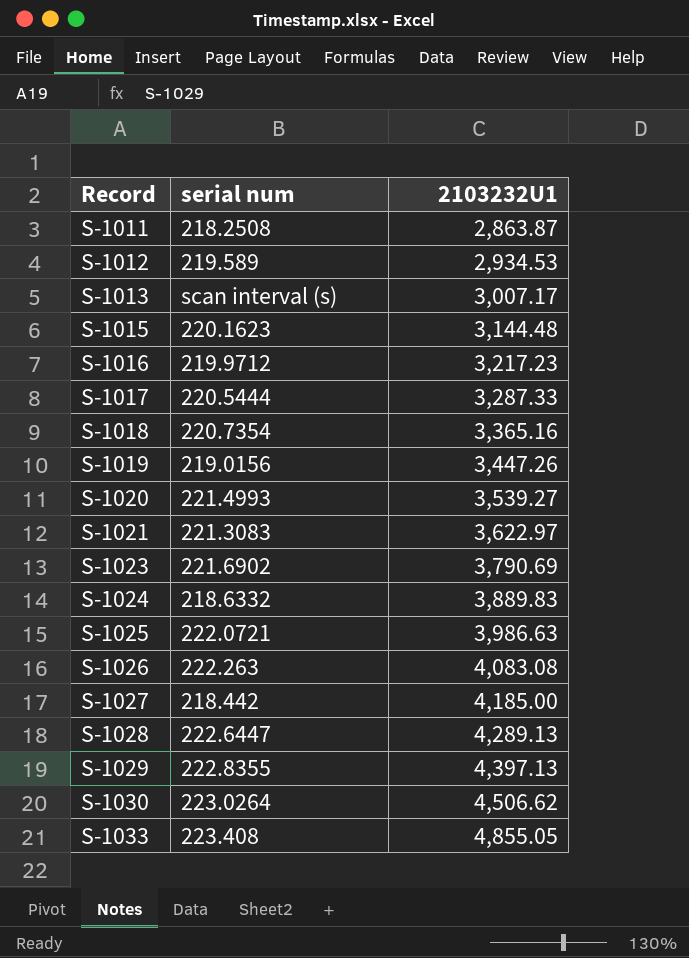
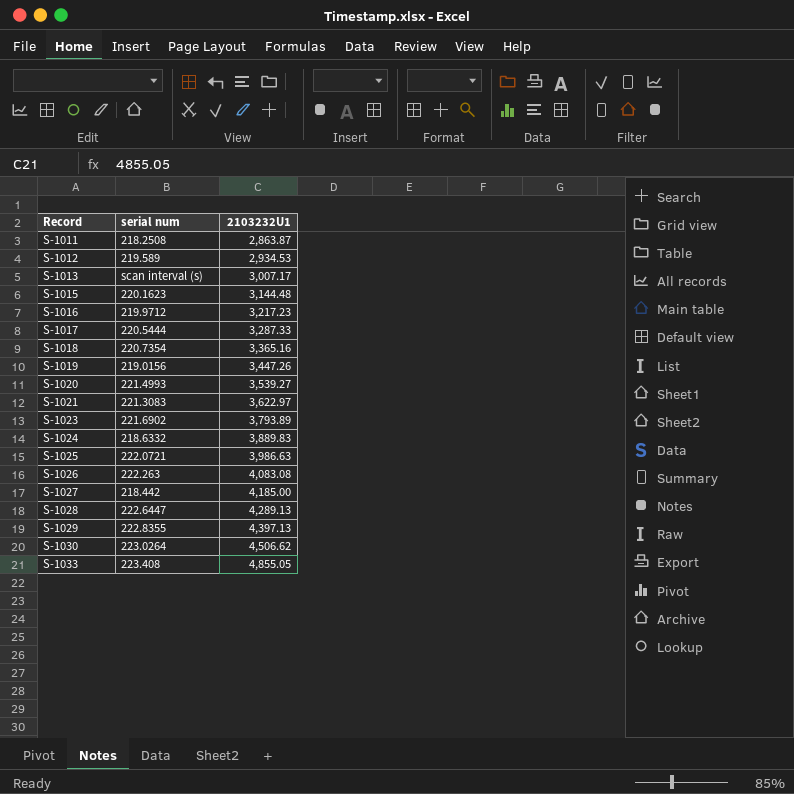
S-1023 | 2103232U1: 3,790.69 -> 3,793.89

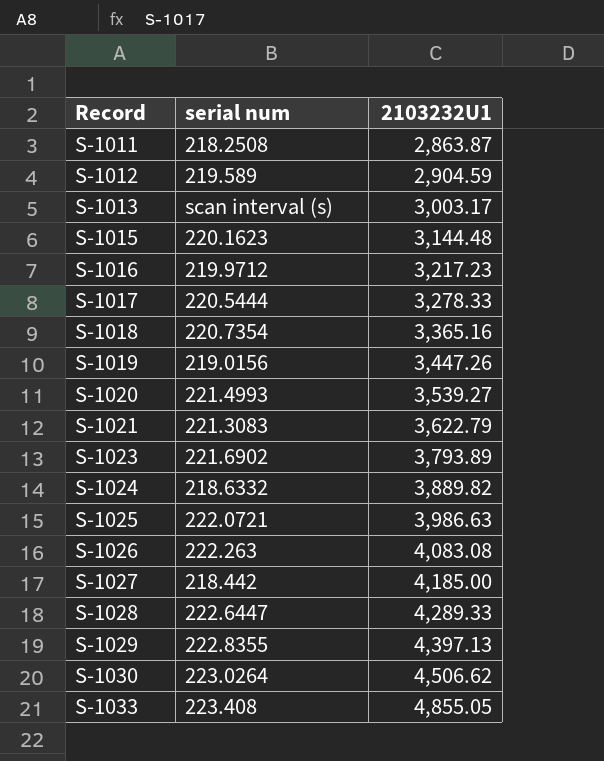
S-1012 | 2103232U1: 2,934.53 -> 2,904.59
S-1013 | 2103232U1: 3,007.17 -> 3,003.17
S-1017 | 2103232U1: 3,287.33 -> 3,278.33
S-1021 | 2103232U1: 3,622.97 -> 3,622.79
S-1024 | 2103232U1: 3,889.83 -> 3,889.82
S-1028 | 2103232U1: 4,289.13 -> 4,289.33

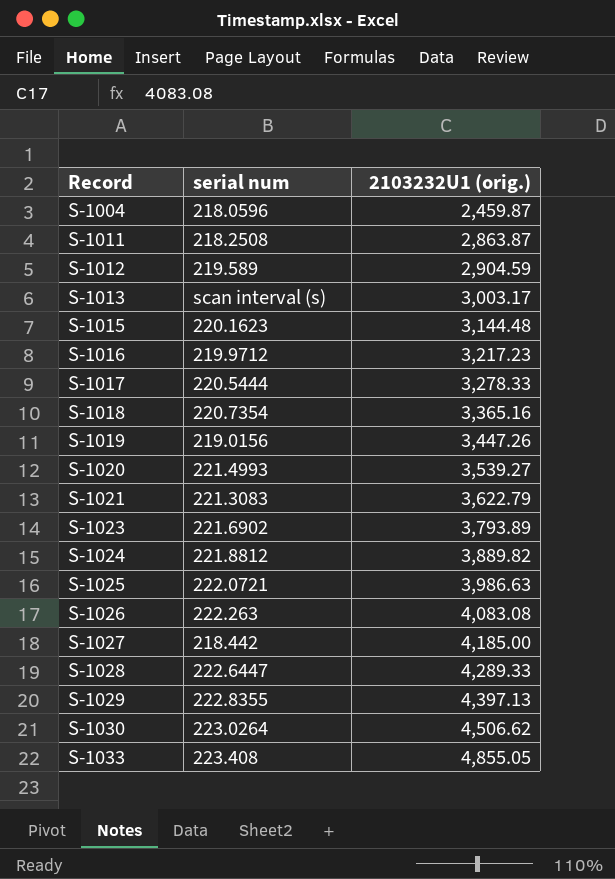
column name: 2103232U1 -> 2103232U1 (orig.)
row S-1004: none -> 218.0596 | 2,459.87
S-1024 | serial num: 218.6332 -> 221.8812

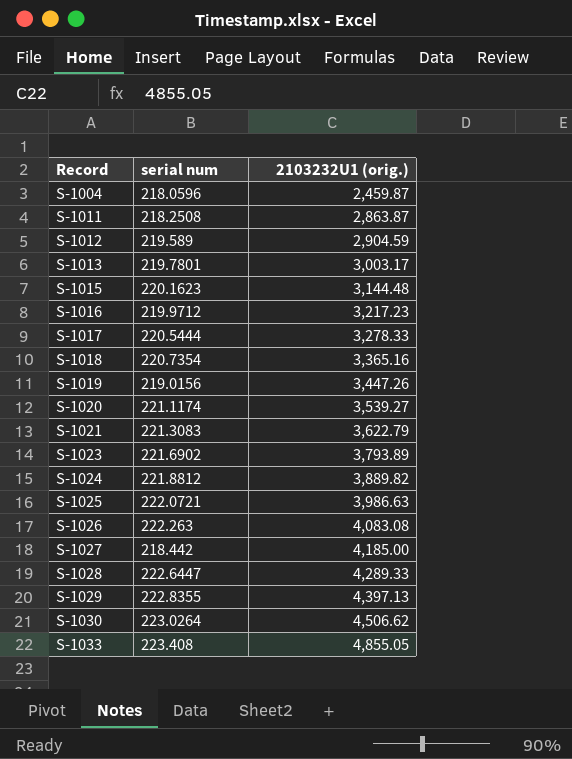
S-1013 | serial num: scan interval (s) -> 219.7801
S-1020 | serial num: 221.4993 -> 221.1174

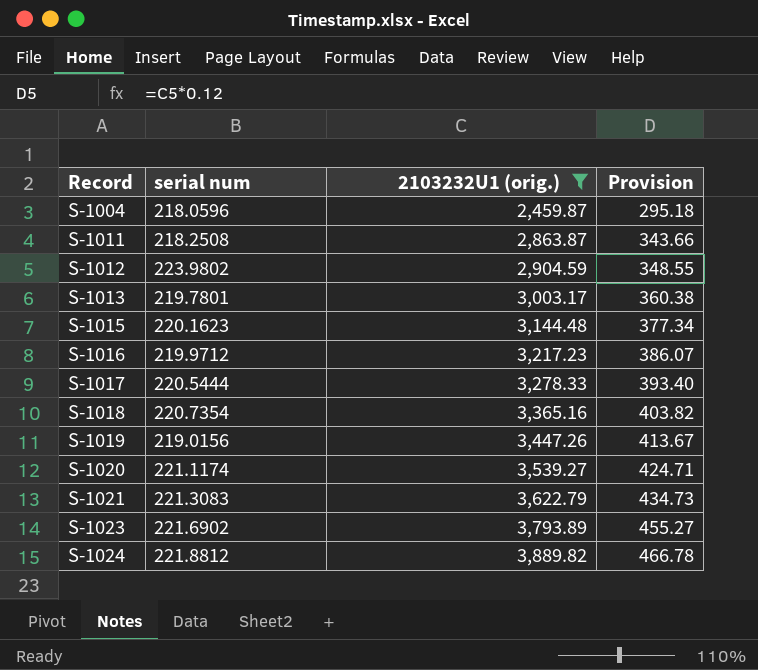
filter: none -> 2103232U1 (orig.) <= 3,889.82
column Provision | formula: none -> [2103232U1 (orig.)] * 0.12
S-1012 | serial num: 219.589 -> 223.9802

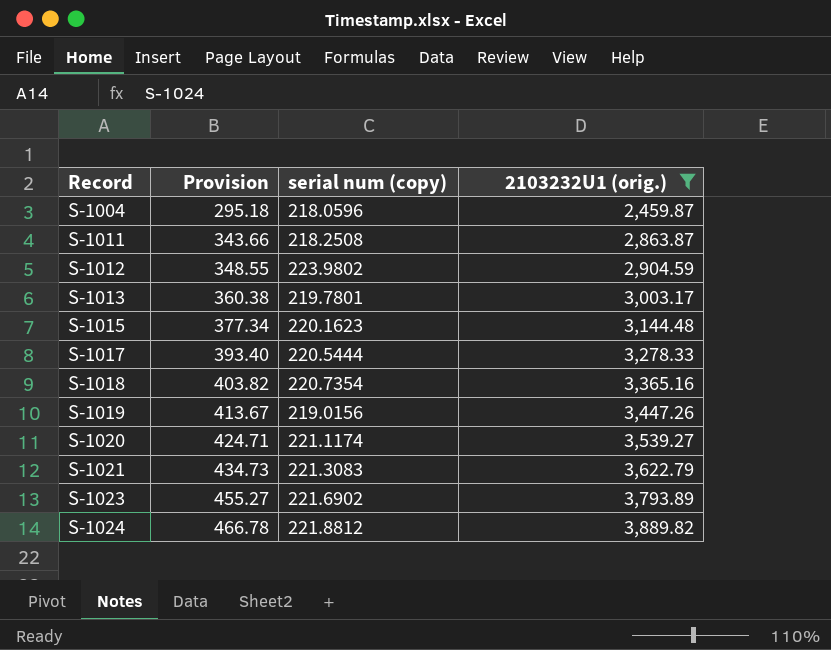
column Provision | position: 4 -> 2
column name: serial num -> serial num (copy)
row S-1016: 219.9712 | 3,217.23 | 386.07 -> none

